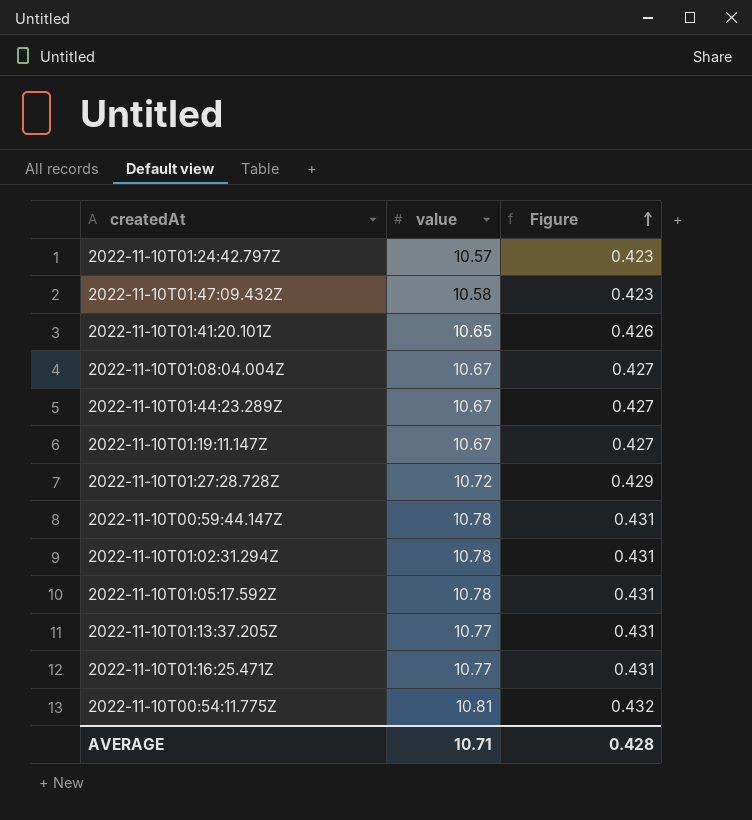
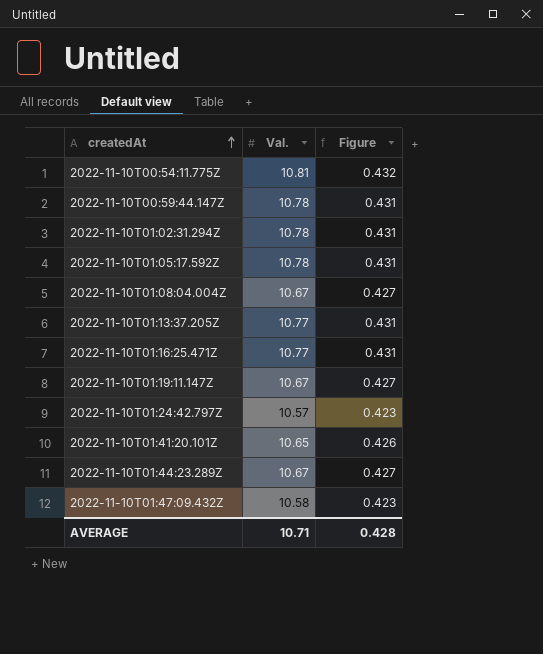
row order: Figure ascending -> createdAt ascending
column name: value -> Val.
row 2022-11-10T01:27:28.728Z: 10.72 | 0.429 -> none

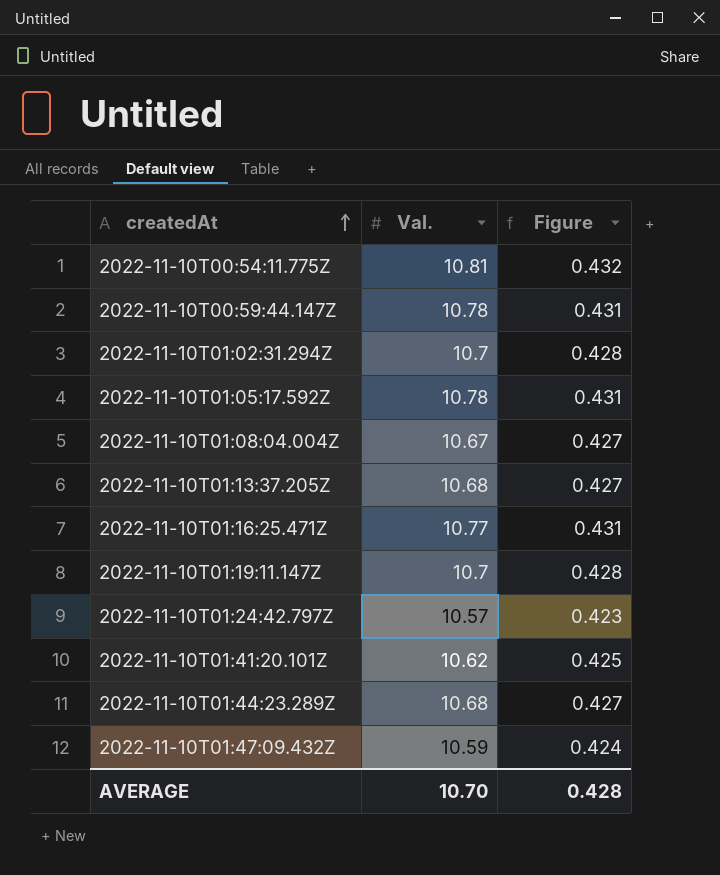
2022-11-10T01:02:31.294Z | Val.: 10.78 -> 10.7
2022-11-10T01:02:31.294Z | Figure: 0.431 -> 0.428
2022-11-10T01:13:37.205Z | Val.: 10.77 -> 10.68
2022-11-10T01:13:37.205Z | Figure: 0.431 -> 0.427
2022-11-10T01:19:11.147Z | Val.: 10.67 -> 10.7
2022-11-10T01:19:11.147Z | Figure: 0.427 -> 0.428
2022-11-10T01:41:20.101Z | Val.: 10.65 -> 10.62
2022-11-10T01:41:20.101Z | Figure: 0.426 -> 0.425
2022-11-10T01:44:23.289Z | Val.: 10.67 -> 10.68
2022-11-10T01:47:09.432Z | Val.: 10.58 -> 10.59
2022-11-10T01:47:09.432Z | Figure: 0.423 -> 0.424
AVERAGE | Val.: 10.71 -> 10.70

